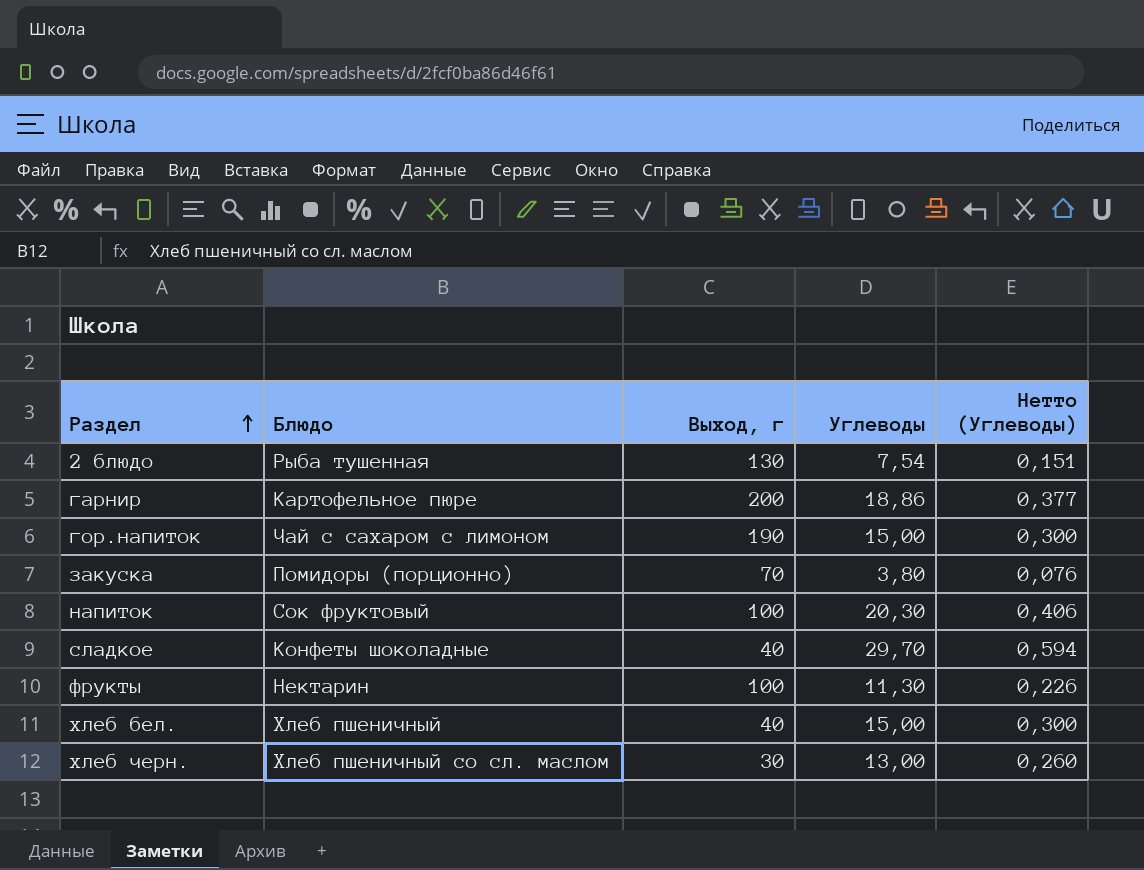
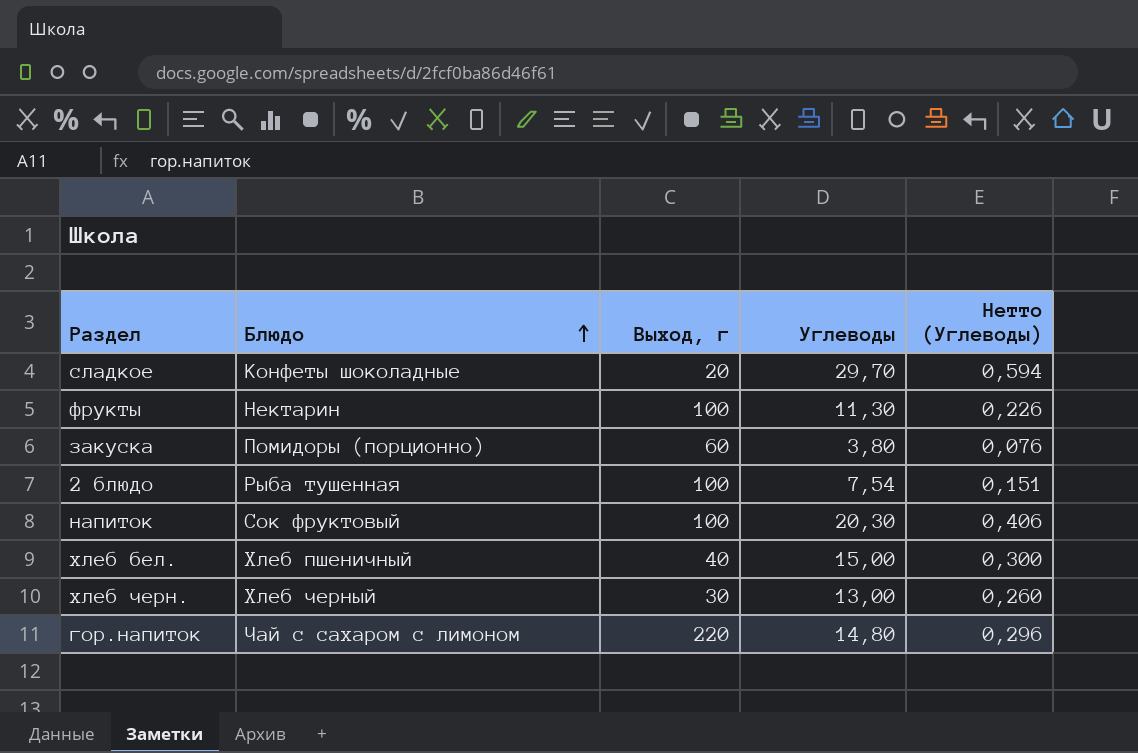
row order: Раздел ascending -> Блюдо ascending
row гарнир: Картофельное пюре | 200 | 18,86 | 0,377 -> none
сладкое | Выход, г: 40 -> 20
закуска | Выход, г: 70 -> 60
2 блюдо | Выход, г: 130 -> 100
хлеб черн. | Блюдо: Хлеб пшеничный со сл. маслом -> Хлеб черный
гор.напиток | Выход, г: 190 -> 220
гор.напиток | Углеводы: 15,00 -> 14,80
гор.напиток | Нетто (Углеводы): 0,300 -> 0,296

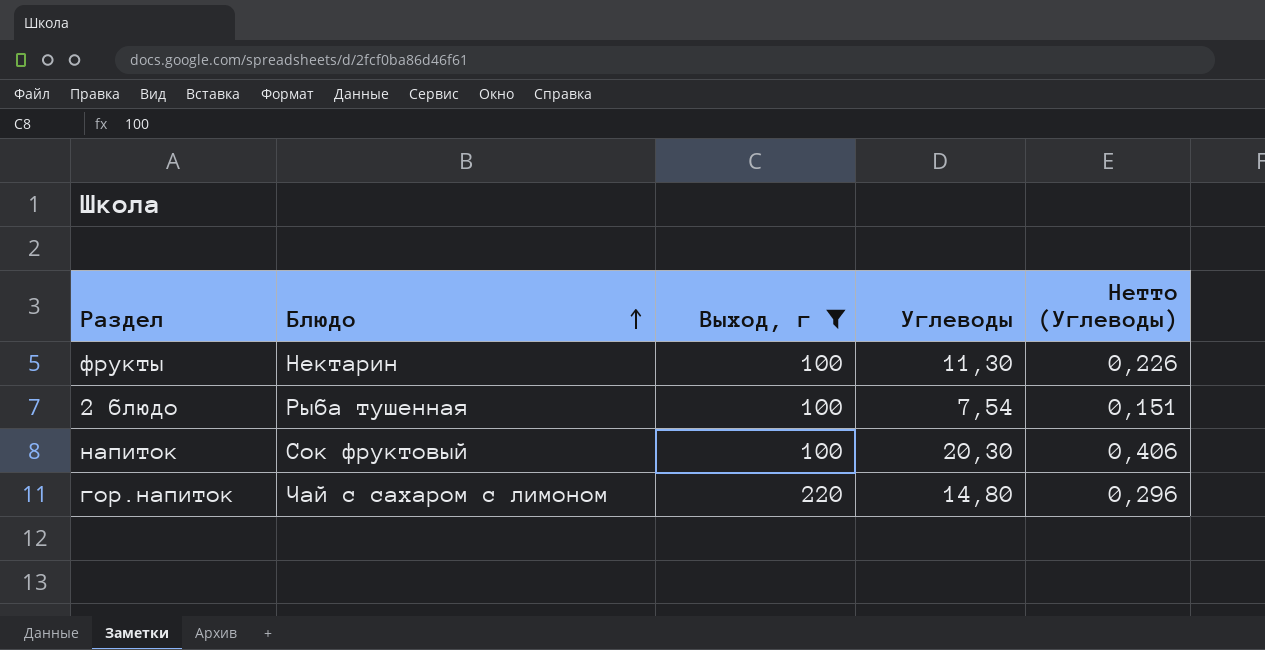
filter: none -> Выход, г >= 100

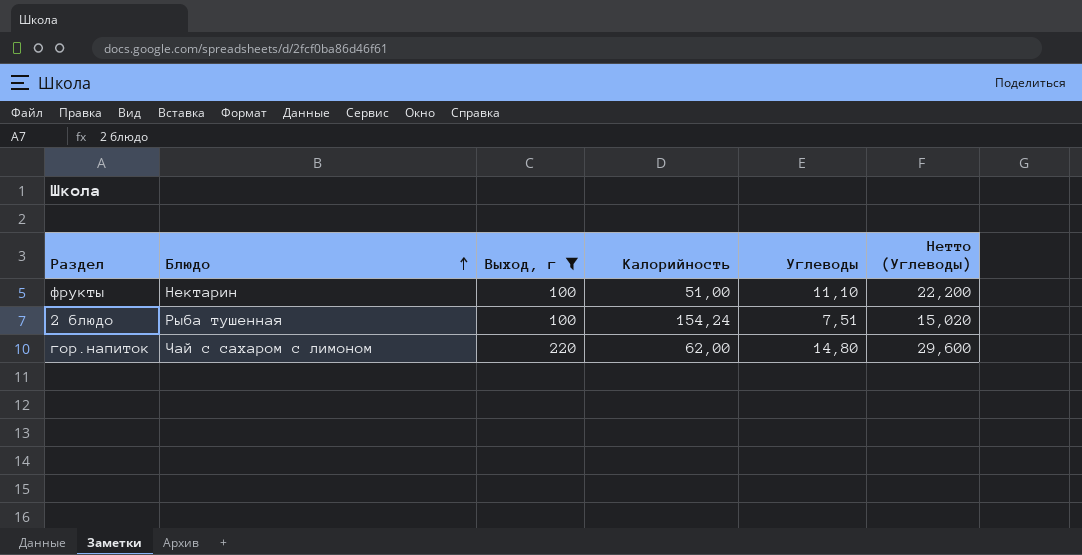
column Калорийность | position: none -> 4
column Нетто (Углеводы) | formula: [Углеводы] * 0,02 -> [Углеводы] * 2
row напиток: Сок фруктовый | 100 | 20,30 | 0,406 -> none
фрукты | Углеводы: 11,30 -> 11,10
2 блюдо | Углеводы: 7,54 -> 7,51

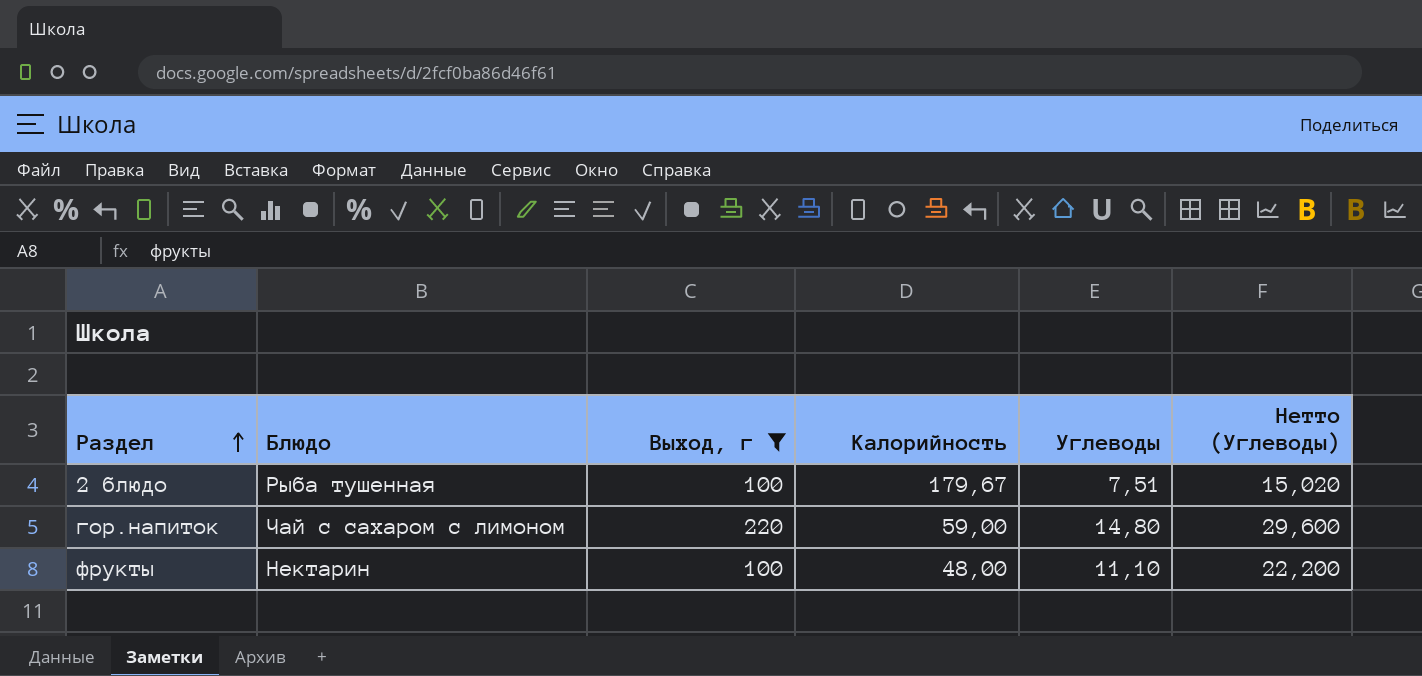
row order: Блюдо ascending -> Раздел ascending
2 блюдо | Калорийность: 154,24 -> 179,67
гор.напиток | Калорийность: 62,00 -> 59,00
фрукты | Калорийность: 51,00 -> 48,00

